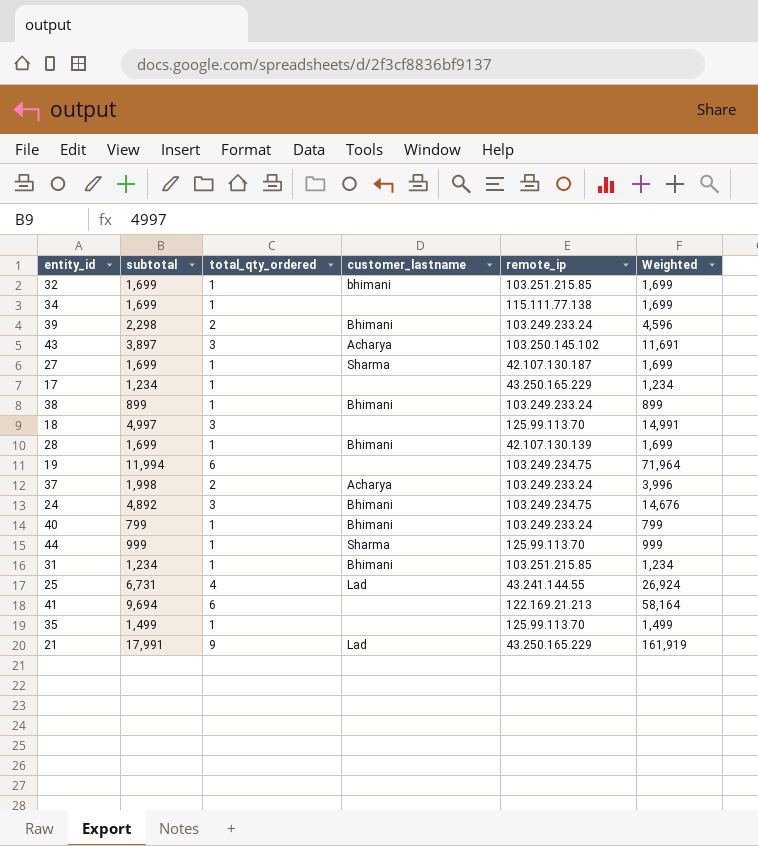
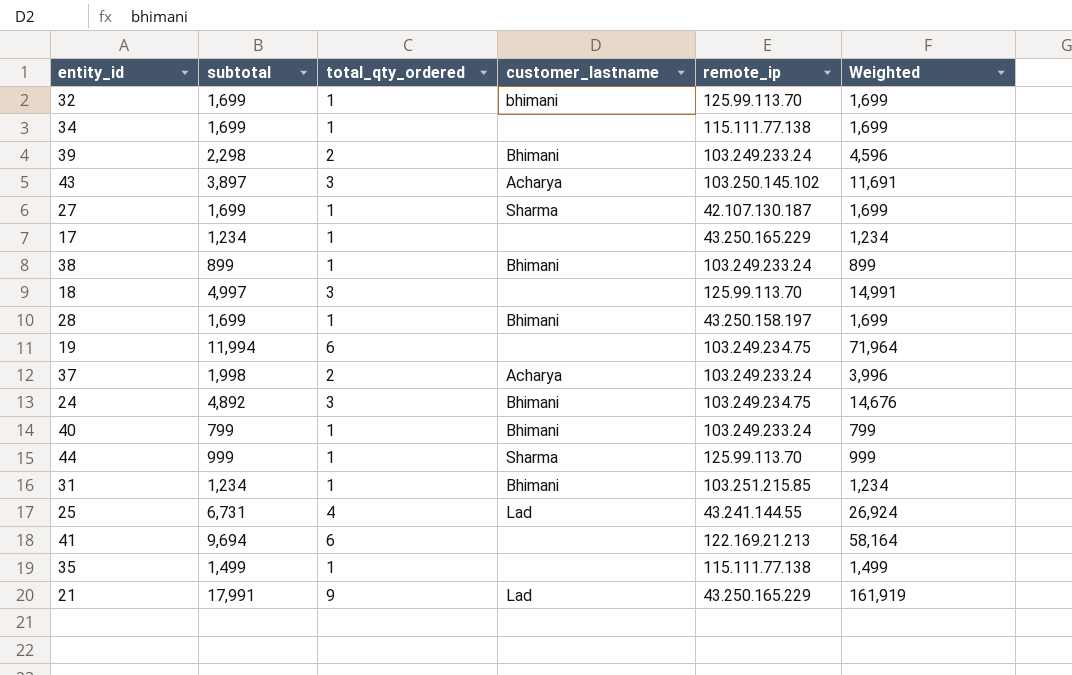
32 | remote_ip: 103.251.215.85 -> 125.99.113.70
28 | remote_ip: 42.107.130.139 -> 43.250.158.197
35 | remote_ip: 125.99.113.70 -> 115.111.77.138

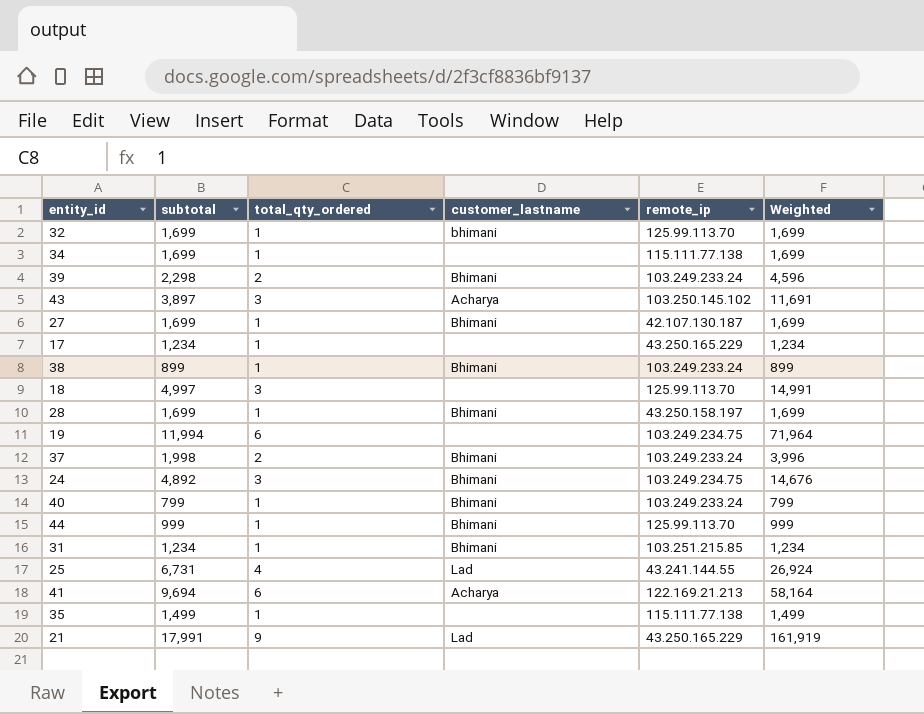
27 | customer_lastname: Sharma -> Bhimani
37 | customer_lastname: Acharya -> Bhimani
44 | customer_lastname: Sharma -> Bhimani
41 | customer_lastname: none -> Acharya

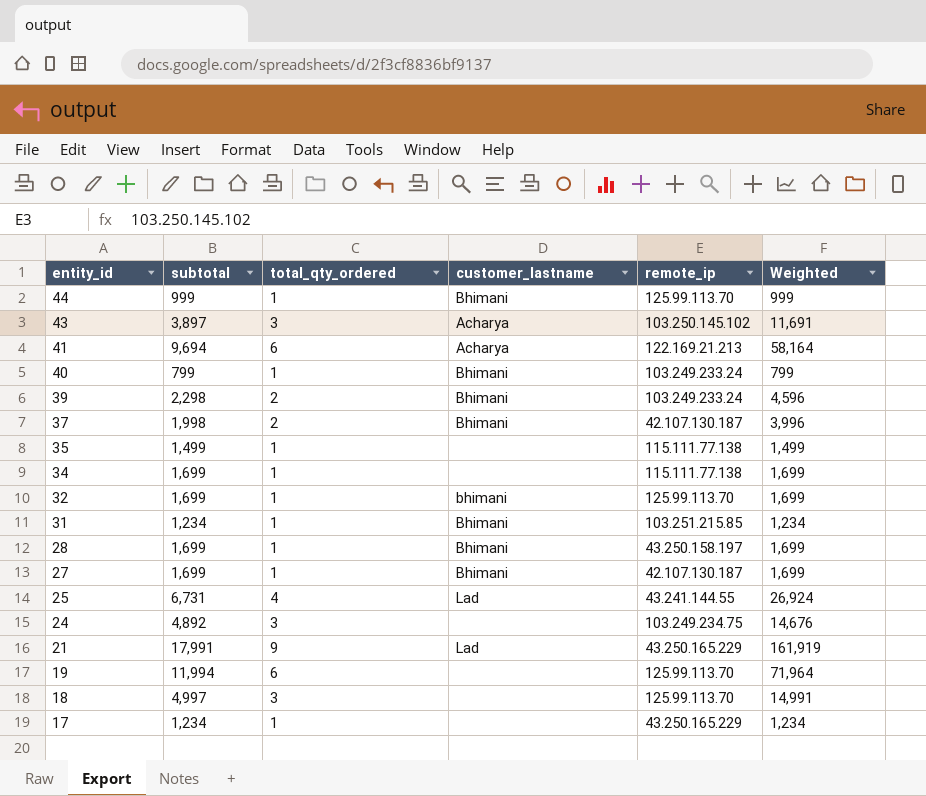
row order: none -> entity_id descending
row 38: 899 | 1 | Bhimani | 103.249.233.24 | 899 -> none
37 | remote_ip: 103.249.233.24 -> 42.107.130.187
24 | customer_lastname: Bhimani -> none
19 | remote_ip: 103.249.234.75 -> 125.99.113.70

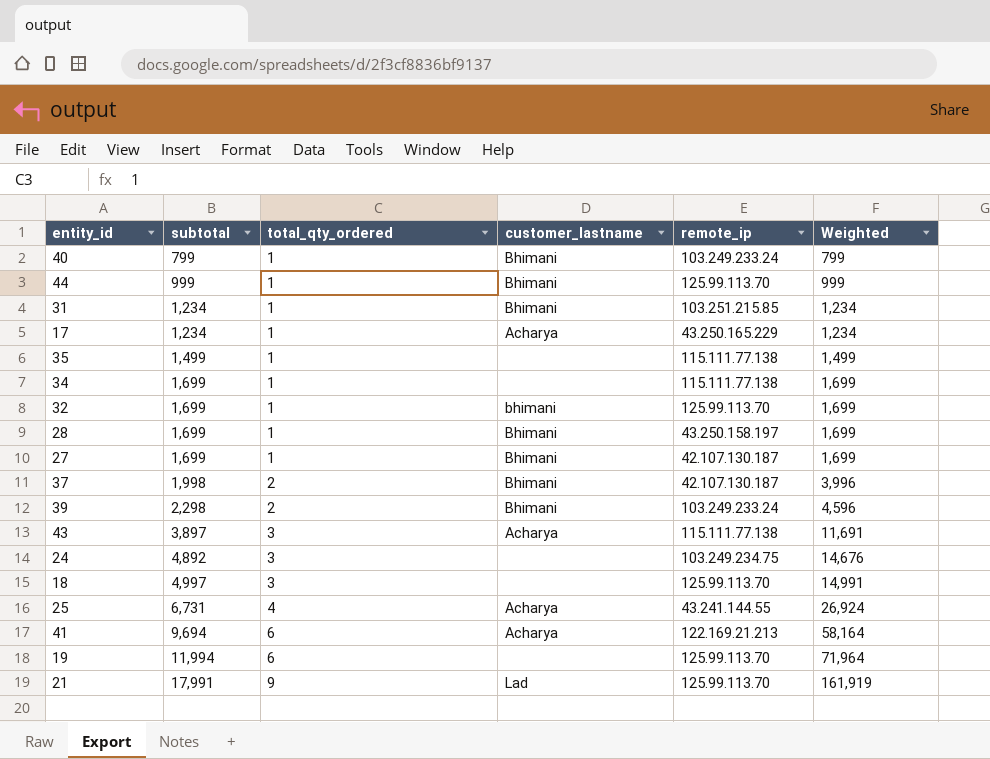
row order: entity_id descending -> subtotal ascending
17 | customer_lastname: none -> Acharya
43 | remote_ip: 103.250.145.102 -> 115.111.77.138
25 | customer_lastname: Lad -> Acharya
21 | remote_ip: 43.250.165.229 -> 125.99.113.70

